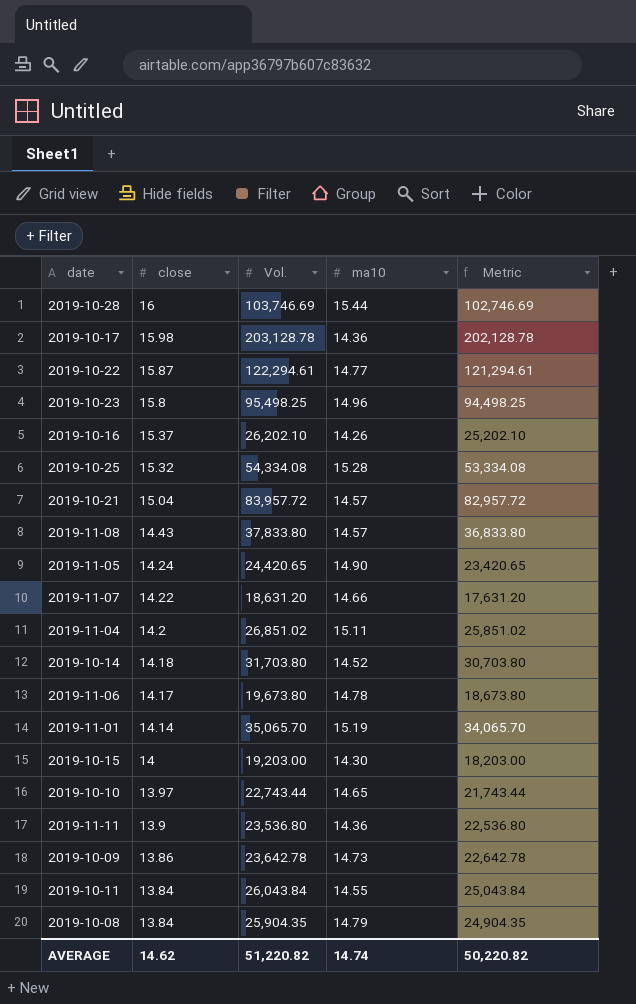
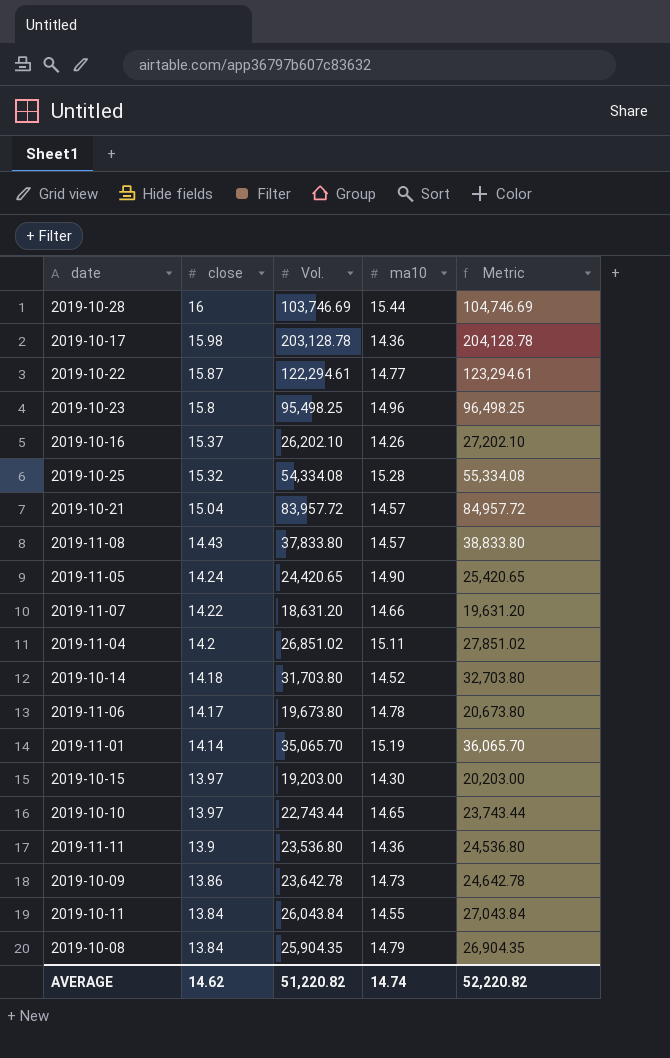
column Metric | formula: [Vol.] - 1000 -> [Vol.] + 1000
2019-10-15 | close: 14 -> 13.97
AVERAGE | Metric: 50,220.82 -> 52,220.82

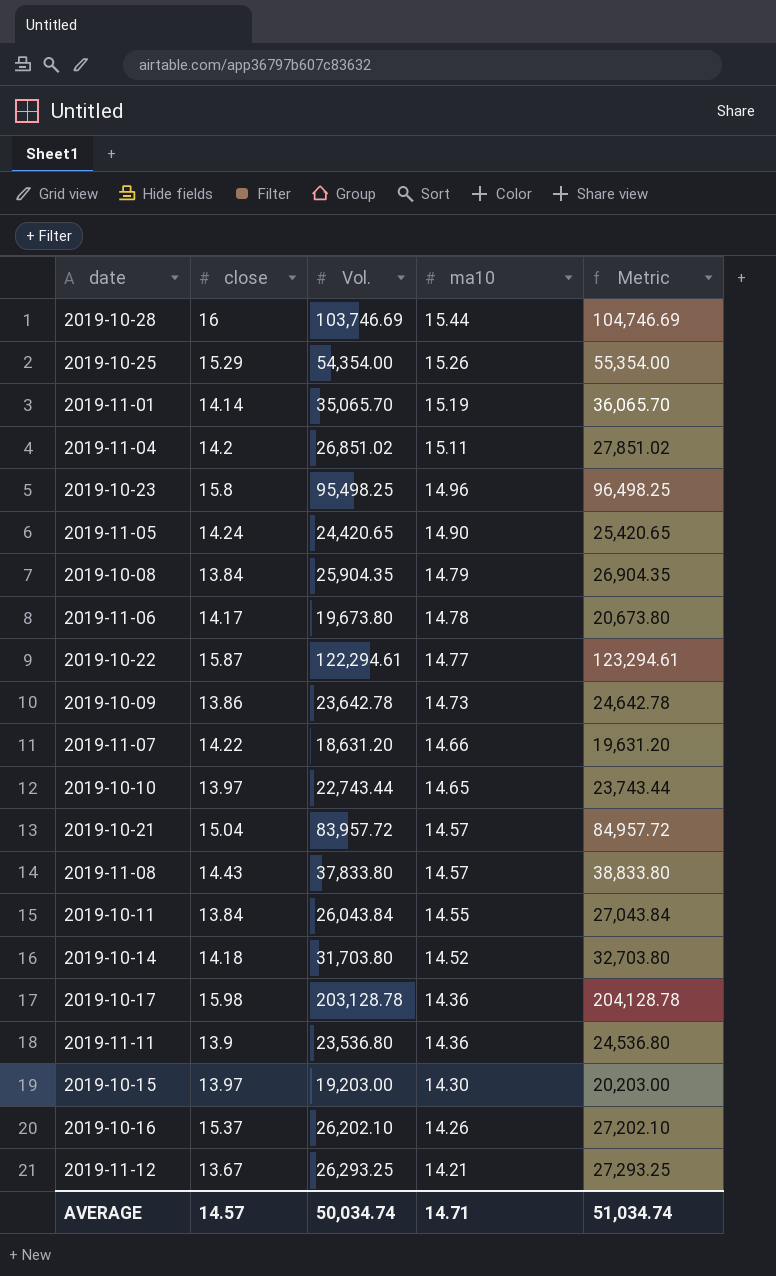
row order: close descending -> ma10 descending
2019-10-25 | close: 15.32 -> 15.29
2019-10-25 | Vol.: 54,334.08 -> 54,354.00
2019-10-25 | ma10: 15.28 -> 15.26
2019-10-25 | Metric: 55,334.08 -> 55,354.00
row 2019-11-12: none -> 13.67 | 26,293.25 | 14.21 | 27,293.25
AVERAGE | close: 14.62 -> 14.57
AVERAGE | Vol.: 51,220.82 -> 50,034.74
AVERAGE | ma10: 14.74 -> 14.71
AVERAGE | Metric: 52,220.82 -> 51,034.74

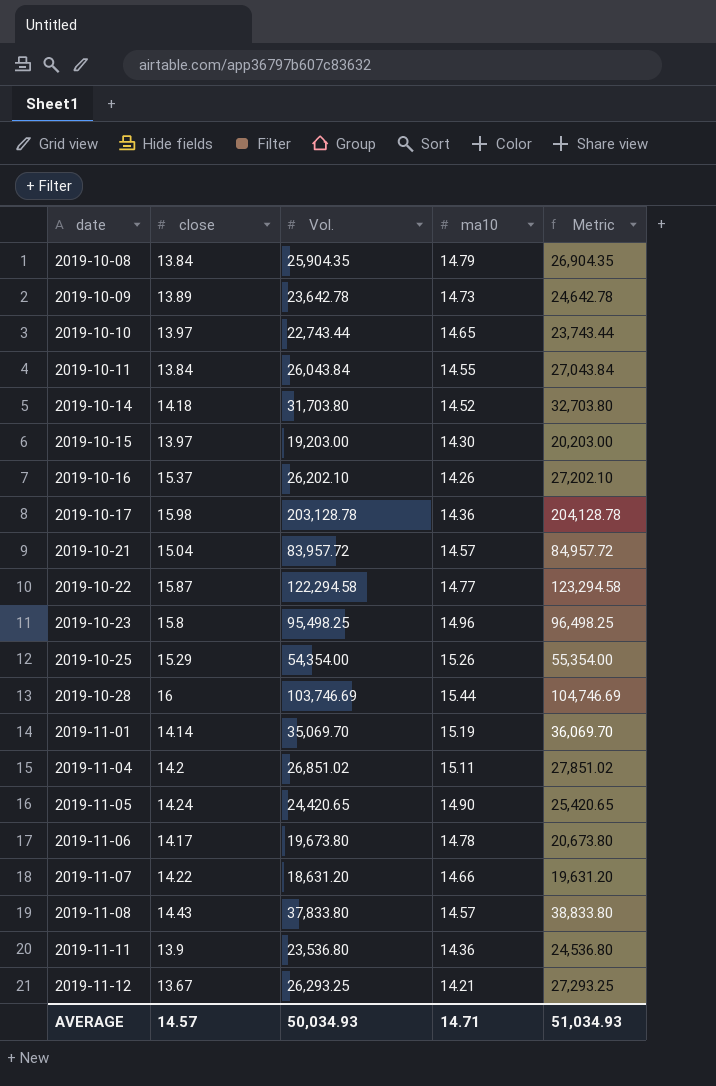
row order: ma10 descending -> date ascending
2019-10-09 | close: 13.86 -> 13.89
2019-10-22 | Vol.: 122,294.61 -> 122,294.58
2019-10-22 | Metric: 123,294.61 -> 123,294.58
2019-11-01 | Vol.: 35,065.70 -> 35,069.70
2019-11-01 | Metric: 36,065.70 -> 36,069.70
AVERAGE | Vol.: 50,034.74 -> 50,034.93
AVERAGE | Metric: 51,034.74 -> 51,034.93

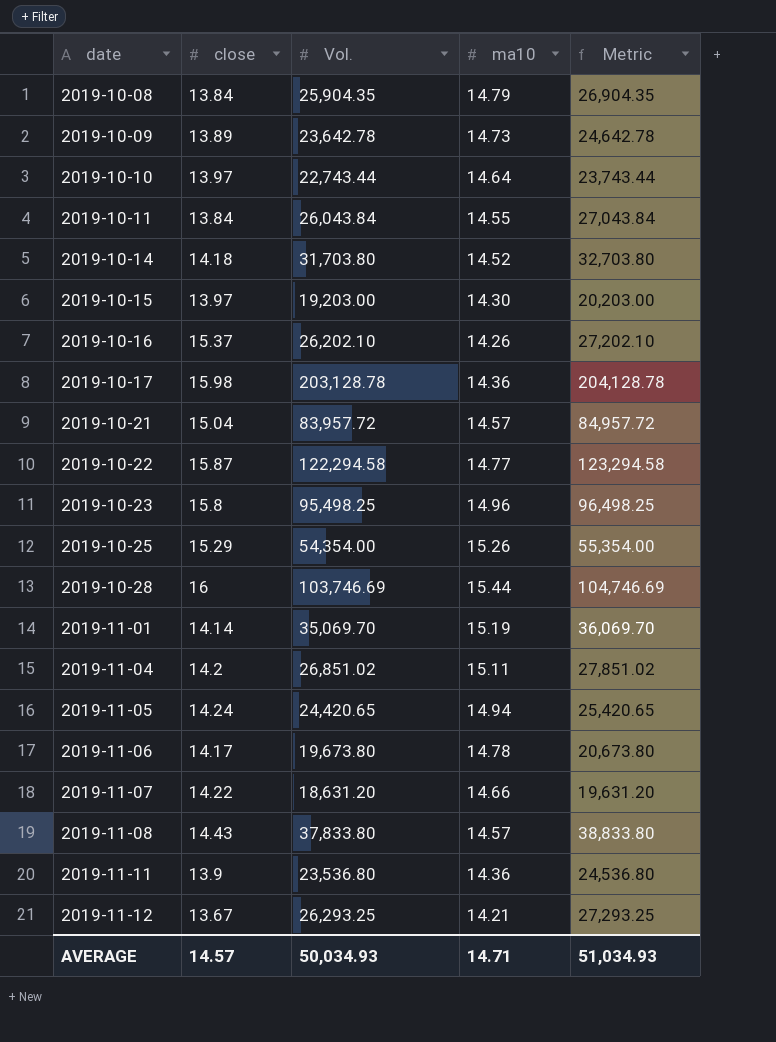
2019-10-10 | ma10: 14.65 -> 14.64
2019-11-05 | ma10: 14.90 -> 14.94

